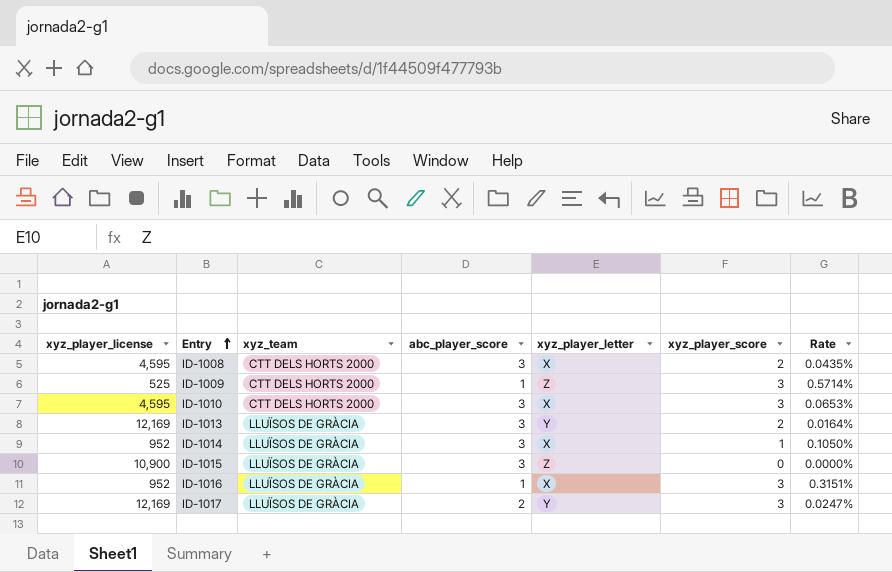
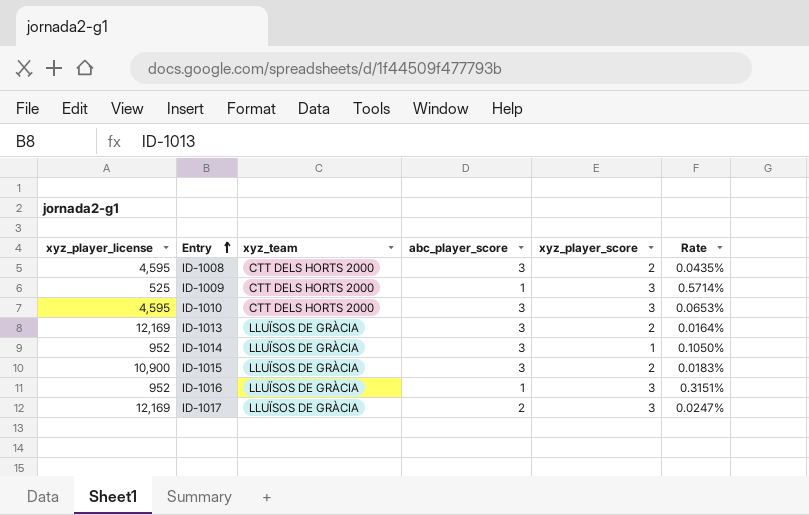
column xyz_player_letter | position: 5 -> none
ID-1015 | xyz_player_score: 0 -> 2
ID-1015 | Rate: 0.0000% -> 0.0183%

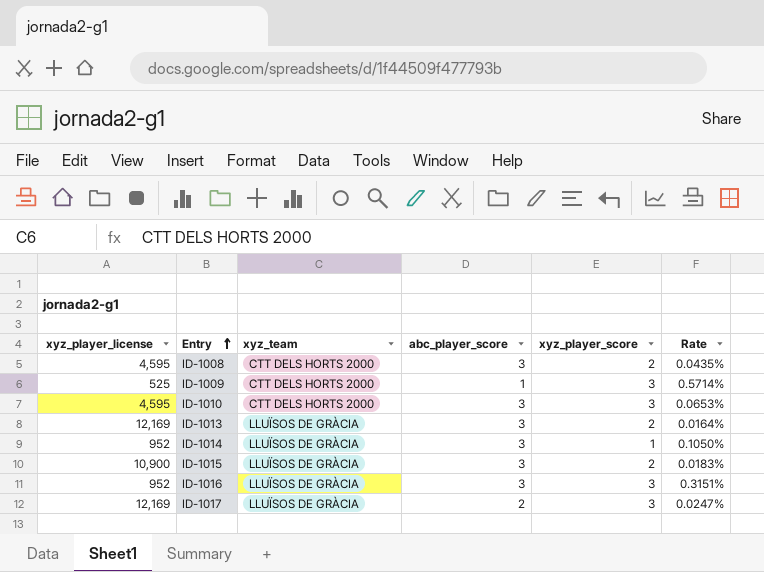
ID-1016 | abc_player_score: 1 -> 3

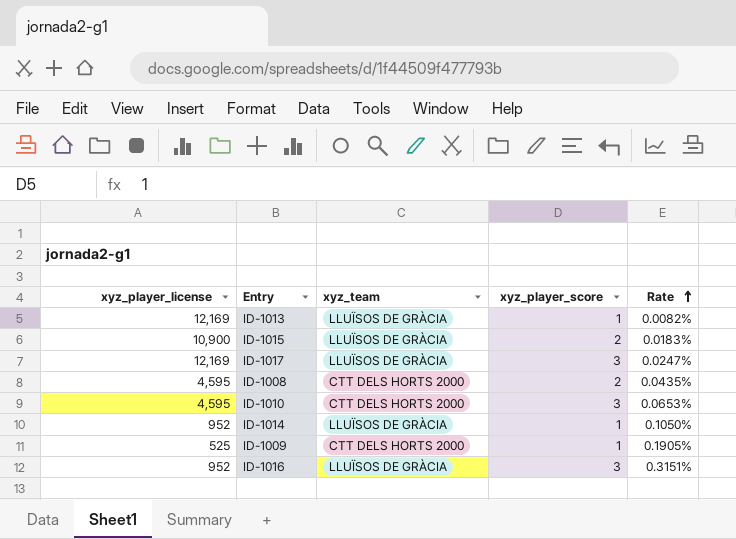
row order: Entry ascending -> Rate ascending
column abc_player_score | position: 4 -> none
ID-1013 | xyz_player_score: 2 -> 1
ID-1013 | Rate: 0.0164% -> 0.0082%
ID-1009 | xyz_player_score: 3 -> 1
ID-1009 | Rate: 0.5714% -> 0.1905%

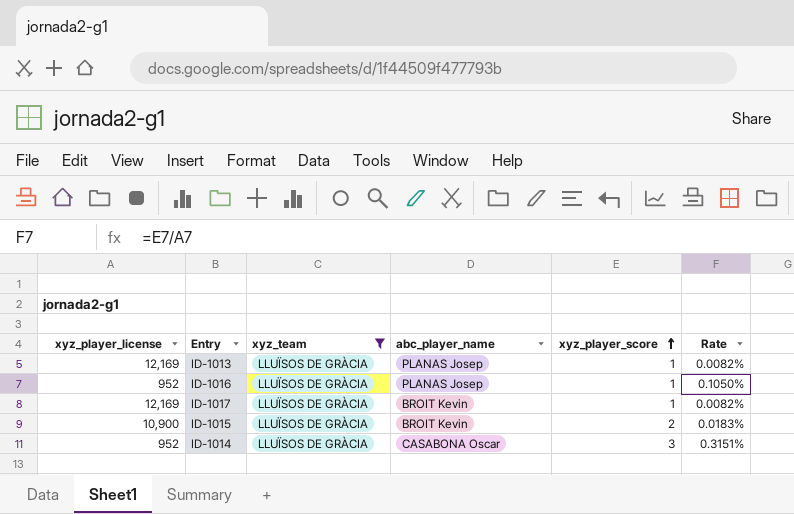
filter: none -> xyz_team = LLUÏSOS DE GRÀCIA
row order: Rate ascending -> xyz_player_score ascending
column abc_player_name | position: none -> 4
ID-1016 | xyz_player_score: 3 -> 1
ID-1016 | Rate: 0.3151% -> 0.1050%
ID-1017 | xyz_player_score: 3 -> 1
ID-1017 | Rate: 0.0247% -> 0.0082%
ID-1014 | xyz_player_score: 1 -> 3
ID-1014 | Rate: 0.1050% -> 0.3151%

